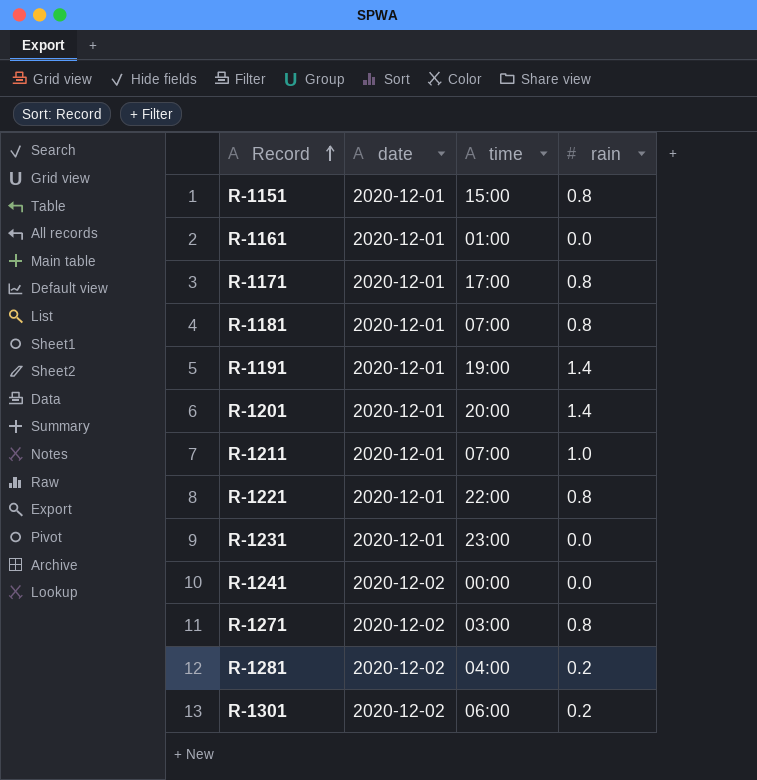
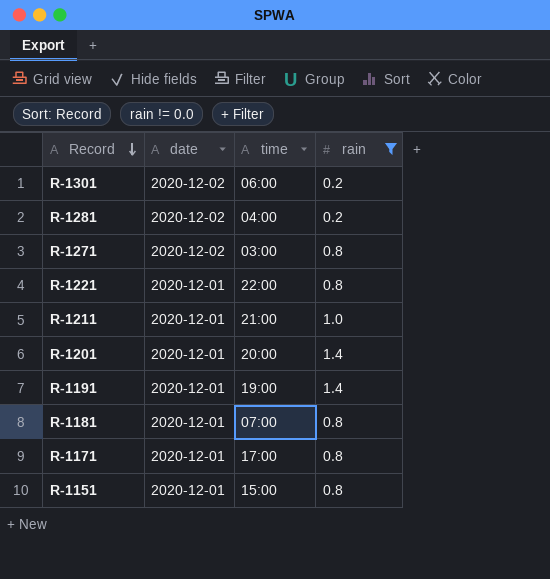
filter: none -> rain != 0.0
row order: Record ascending -> Record descending
R-1211 | time: 07:00 -> 21:00

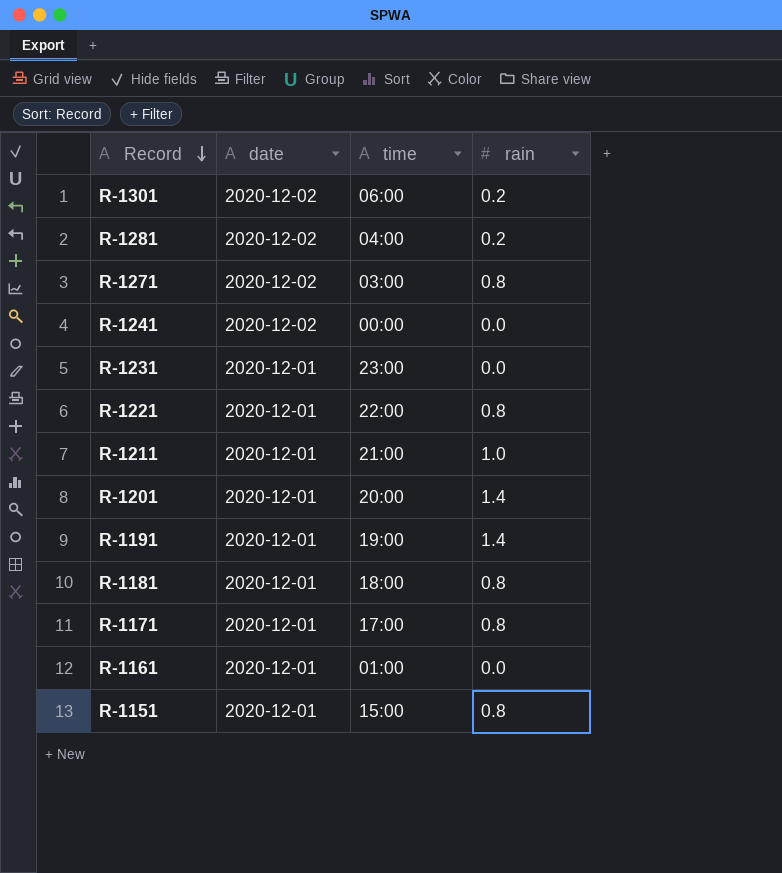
filter: rain != 0.0 -> none
R-1181 | time: 07:00 -> 18:00

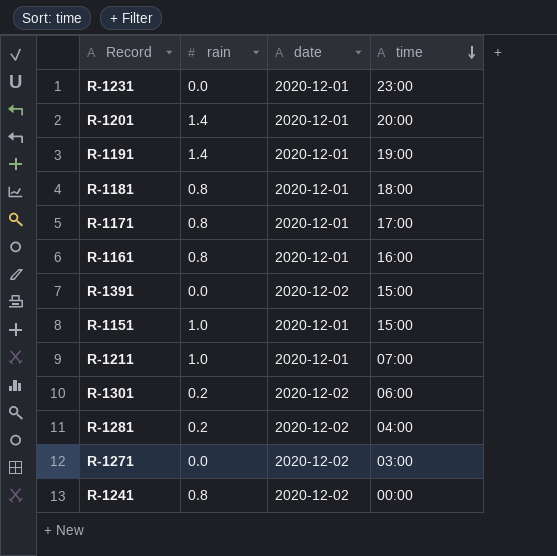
row order: Record descending -> time descending
column rain | position: 4 -> 2
row R-1221: 2020-12-01 | 22:00 | 0.8 -> none
R-1161 | rain: 0.0 -> 0.8
R-1161 | time: 01:00 -> 16:00
row R-1391: none -> 0.0 | 2020-12-02 | 15:00
R-1151 | rain: 0.8 -> 1.0
R-1211 | time: 21:00 -> 07:00
R-1271 | rain: 0.8 -> 0.0
R-1241 | rain: 0.0 -> 0.8

